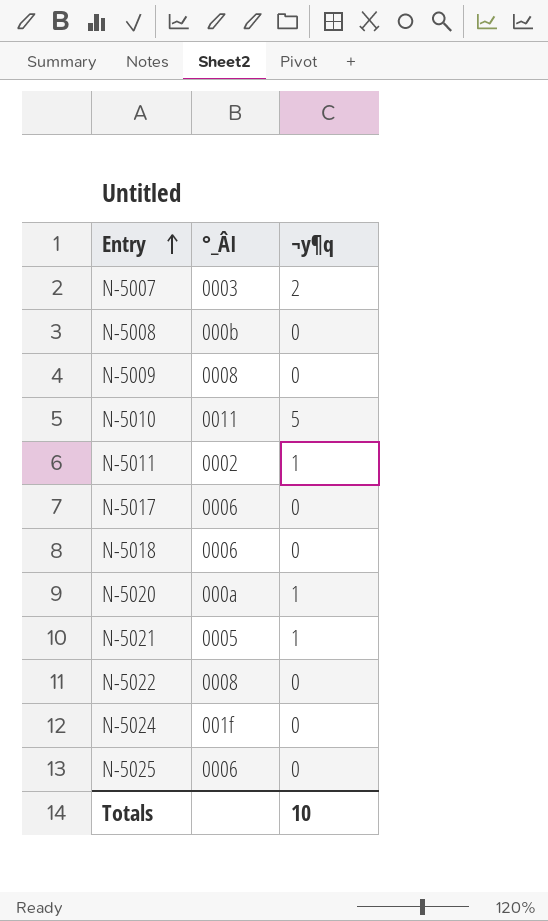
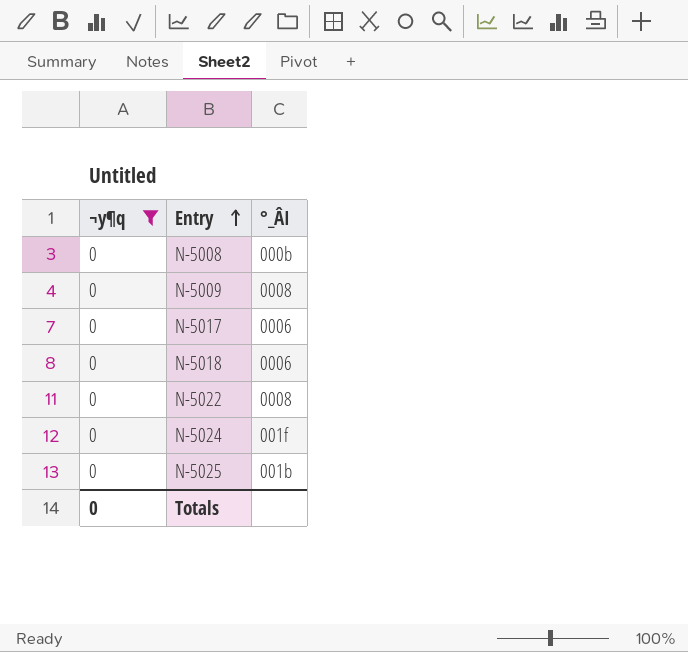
filter: none -> ¬y¶q = 0
column ¬y¶q | position: 3 -> 1
N-5025 | °_ÂI: 0006 -> 001b
Totals | ¬y¶q: 10 -> 0

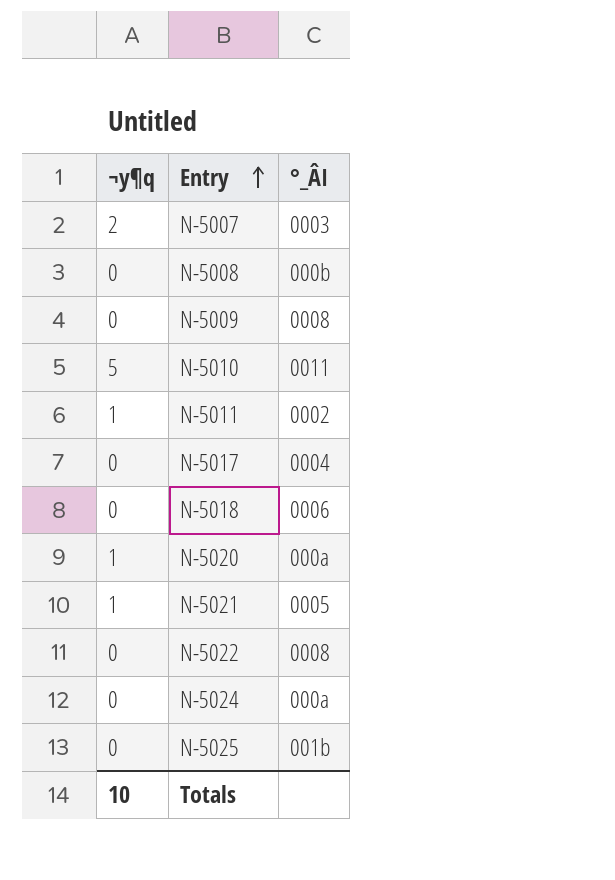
filter: ¬y¶q = 0 -> none
N-5017 | °_ÂI: 0006 -> 0004
N-5024 | °_ÂI: 001f -> 000a
Totals | ¬y¶q: 0 -> 10

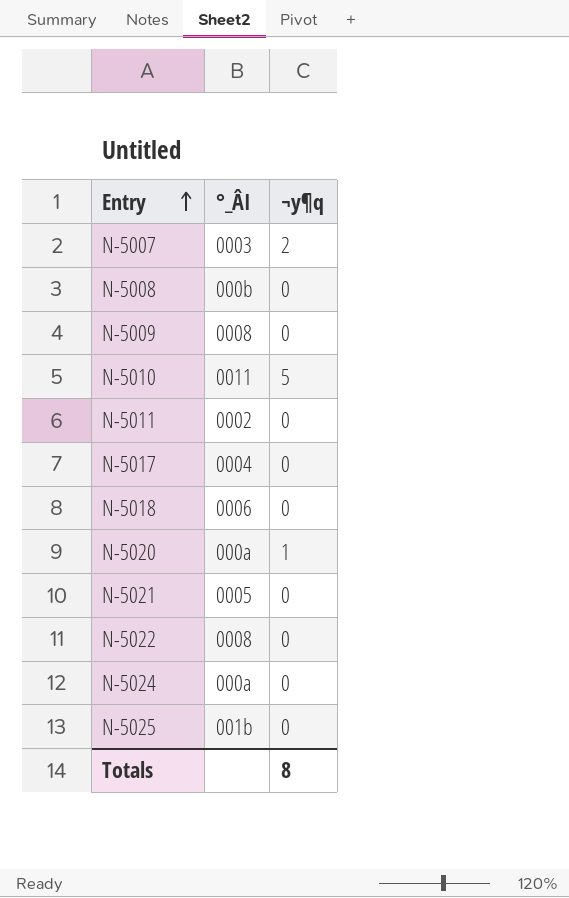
column ¬y¶q | position: 1 -> 3
N-5011 | ¬y¶q: 1 -> 0
N-5021 | ¬y¶q: 1 -> 0
Totals | ¬y¶q: 10 -> 8

